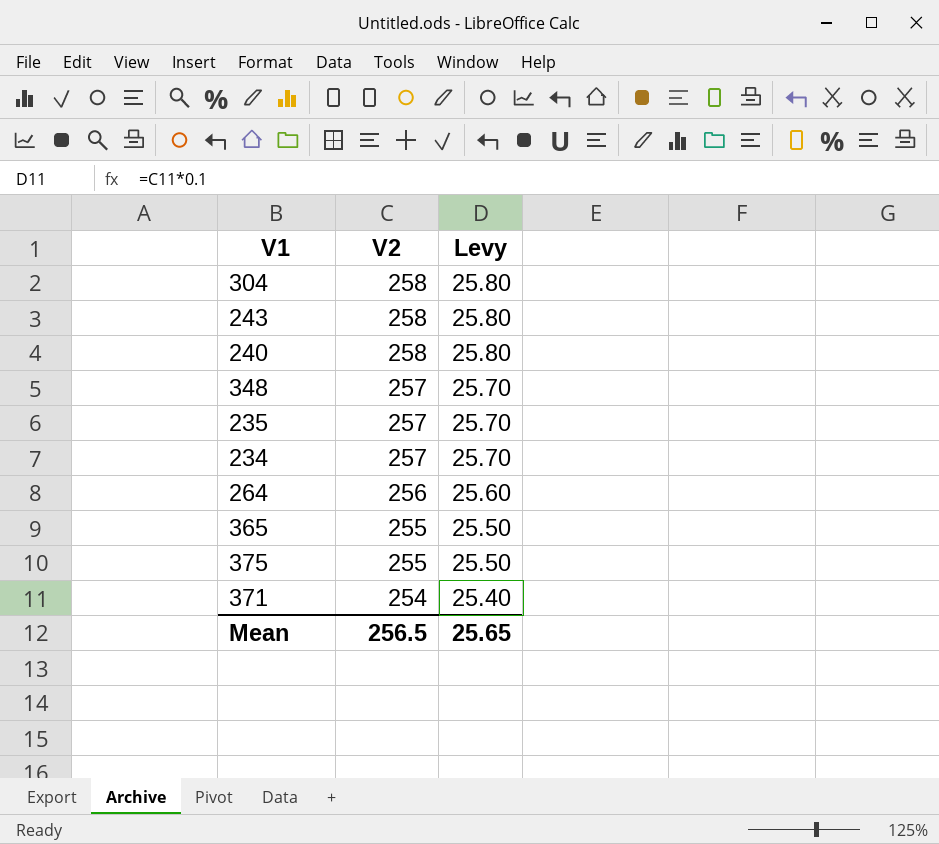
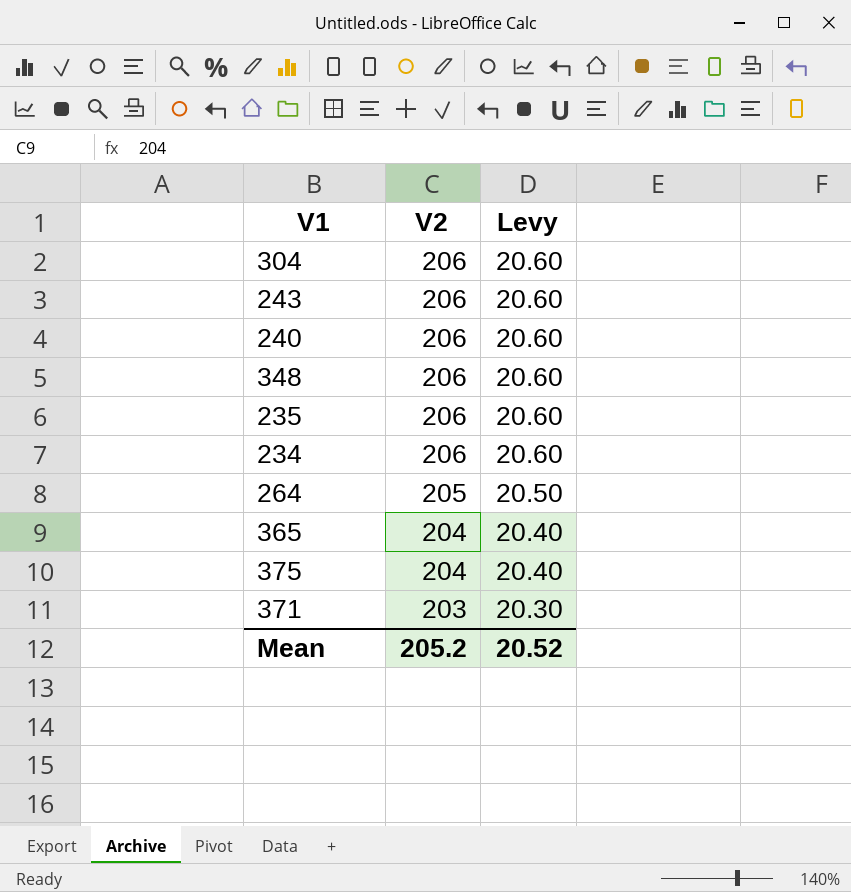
304 | V2: 258 -> 206
304 | Levy: 25.80 -> 20.60
243 | V2: 258 -> 206
243 | Levy: 25.80 -> 20.60
240 | V2: 258 -> 206
240 | Levy: 25.80 -> 20.60
348 | V2: 257 -> 206
348 | Levy: 25.70 -> 20.60
235 | V2: 257 -> 206
235 | Levy: 25.70 -> 20.60
234 | V2: 257 -> 206
234 | Levy: 25.70 -> 20.60
264 | V2: 256 -> 205
264 | Levy: 25.60 -> 20.50
365 | V2: 255 -> 204
365 | Levy: 25.50 -> 20.40
375 | V2: 255 -> 204
375 | Levy: 25.50 -> 20.40
371 | V2: 254 -> 203
371 | Levy: 25.40 -> 20.30
Mean | V2: 256.5 -> 205.2
Mean | Levy: 25.65 -> 20.52

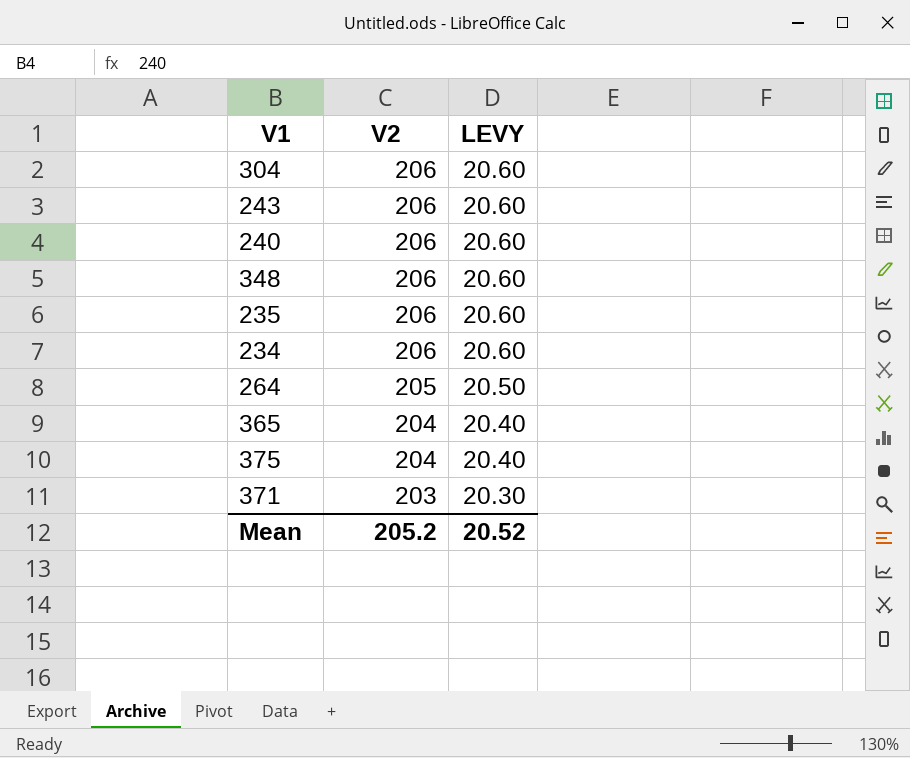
column name: Levy -> LEVY

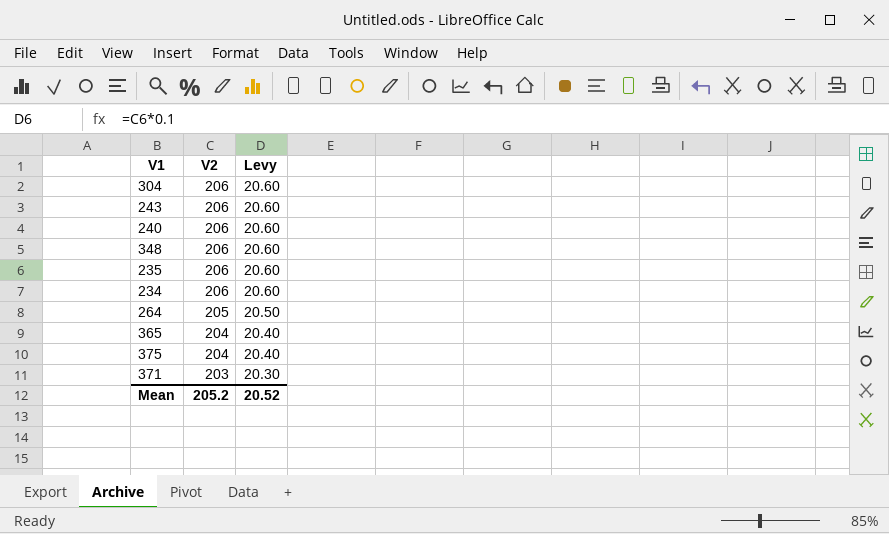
column name: LEVY -> Levy

